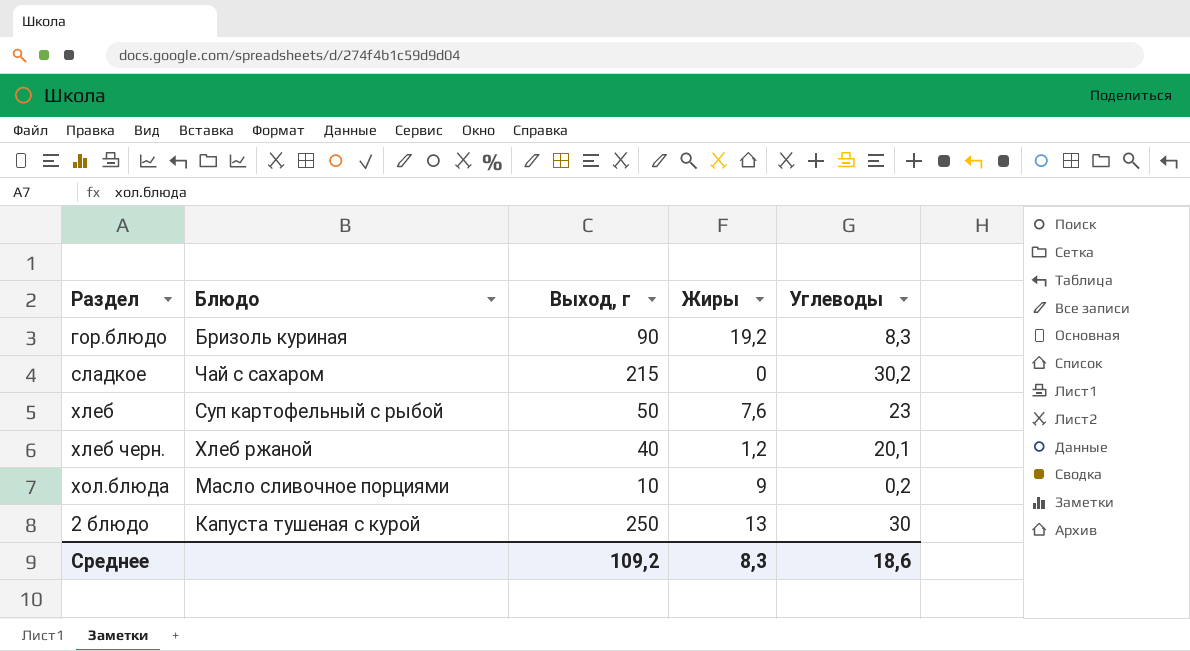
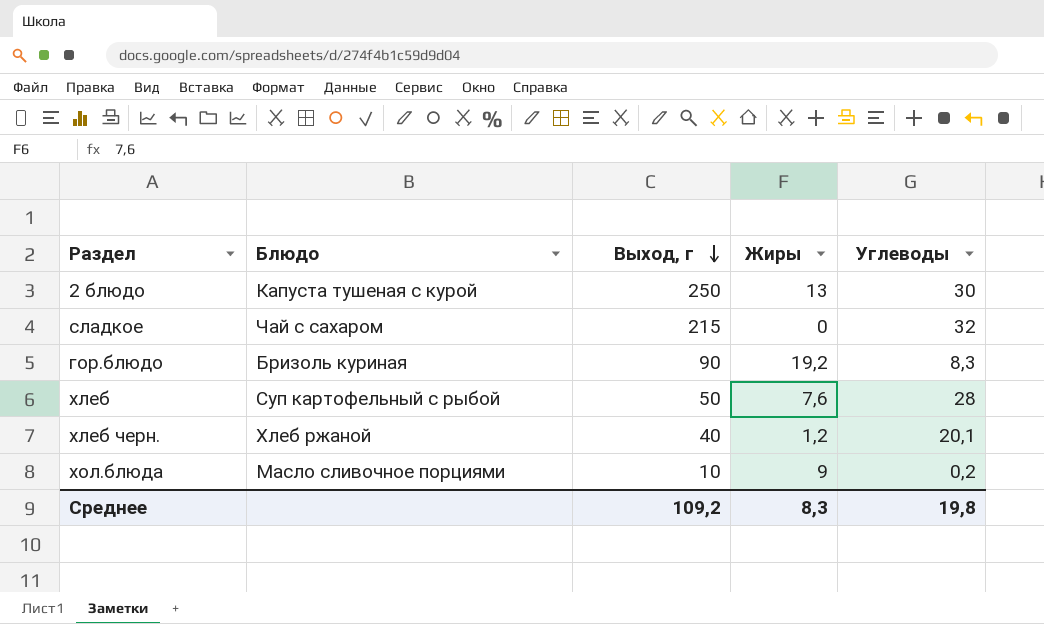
row order: none -> Выход, г descending
сладкое | Углеводы: 30,2 -> 32
хлеб | Углеводы: 23 -> 28
Среднее | Углеводы: 18,6 -> 19,8

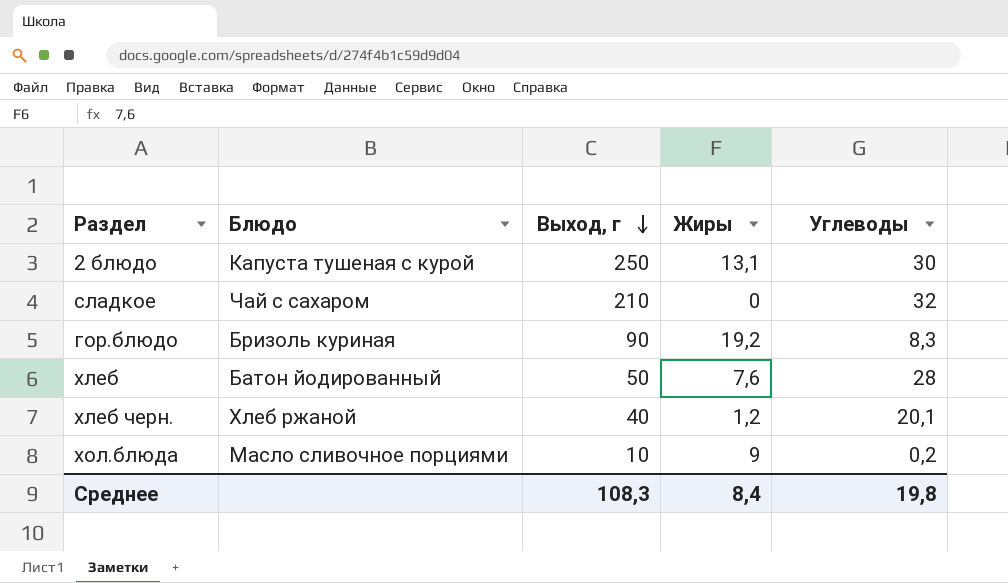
2 блюдо | Жиры: 13 -> 13,1
сладкое | Выход, г: 215 -> 210
хлеб | Блюдо: Суп картофельный с рыбой -> Батон йодированный
Среднее | Выход, г: 109,2 -> 108,3
Среднее | Жиры: 8,3 -> 8,4

